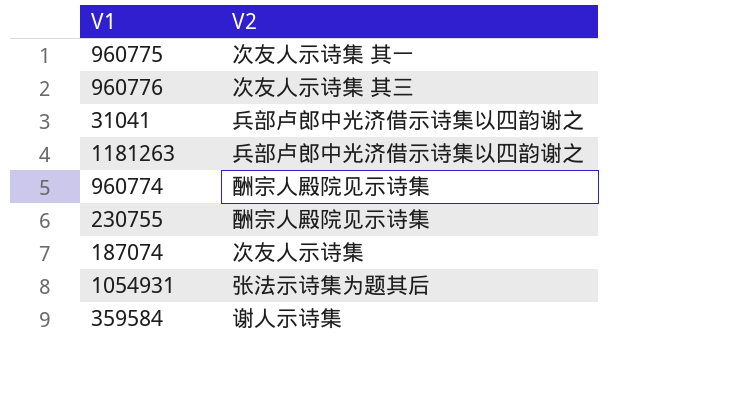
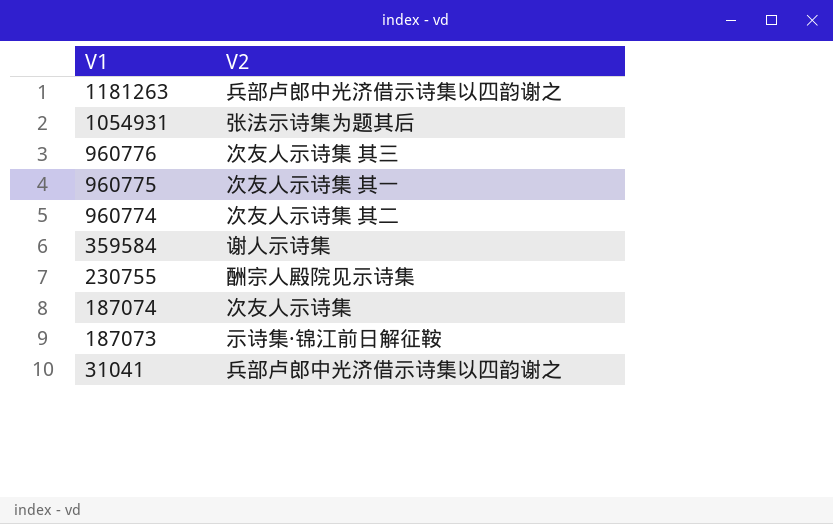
row order: none -> V1 descending
960774 | V2: 酬宗人殿院见示诗集 -> 次友人示诗集 其二
row 187073: none -> 示诗集·锦江前日解征鞍

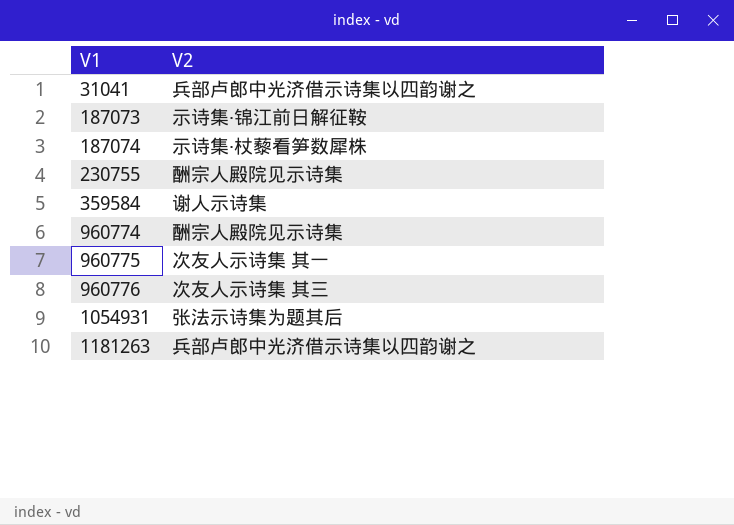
row order: V1 descending -> V1 ascending
187074 | V2: 次友人示诗集 -> 示诗集·杖藜看笋数犀株
960774 | V2: 次友人示诗集 其二 -> 酬宗人殿院见示诗集

